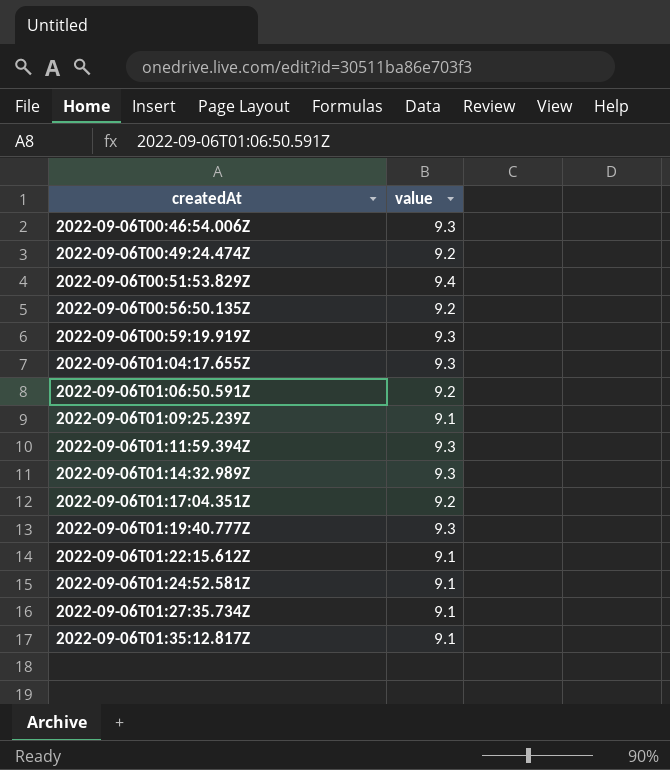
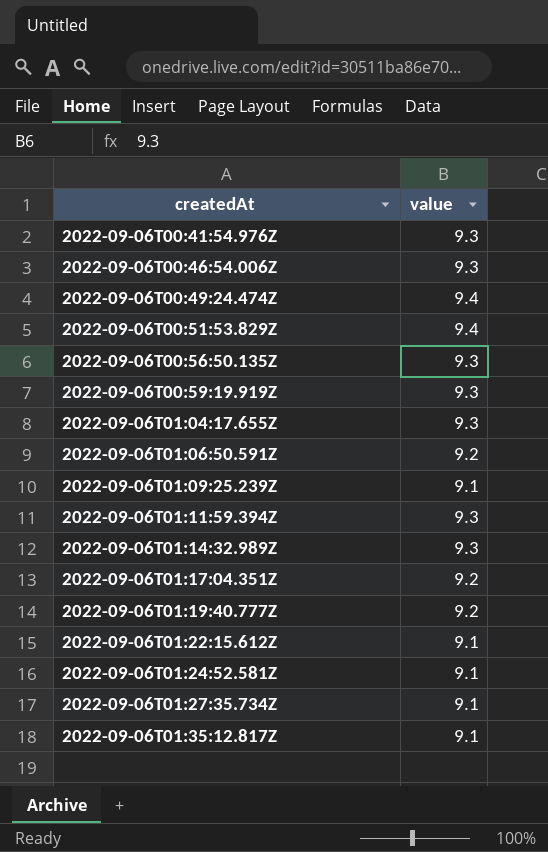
row 2022-09-06T00:41:54.976Z: none -> 9.3
2022-09-06T00:49:24.474Z | value: 9.2 -> 9.4
2022-09-06T00:56:50.135Z | value: 9.2 -> 9.3
2022-09-06T01:19:40.777Z | value: 9.3 -> 9.2

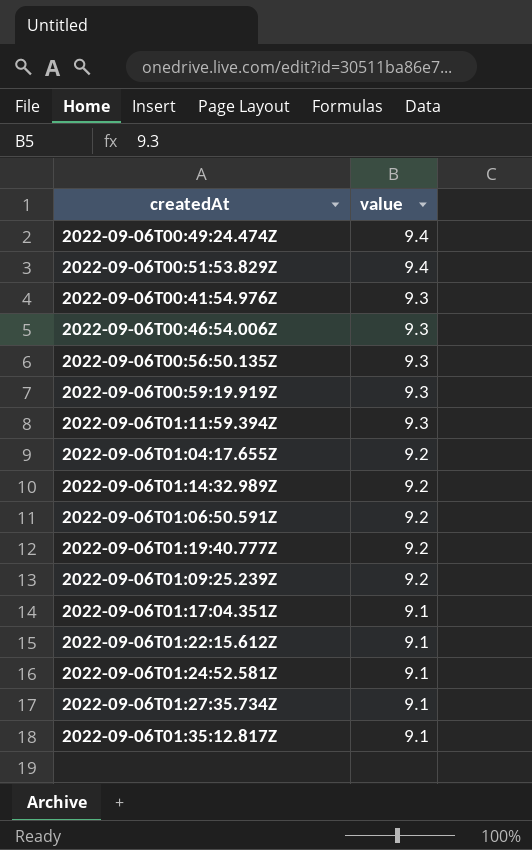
row order: createdAt ascending -> value descending
2022-09-06T01:04:17.655Z | value: 9.3 -> 9.2
2022-09-06T01:14:32.989Z | value: 9.3 -> 9.2
2022-09-06T01:09:25.239Z | value: 9.1 -> 9.2
2022-09-06T01:17:04.351Z | value: 9.2 -> 9.1

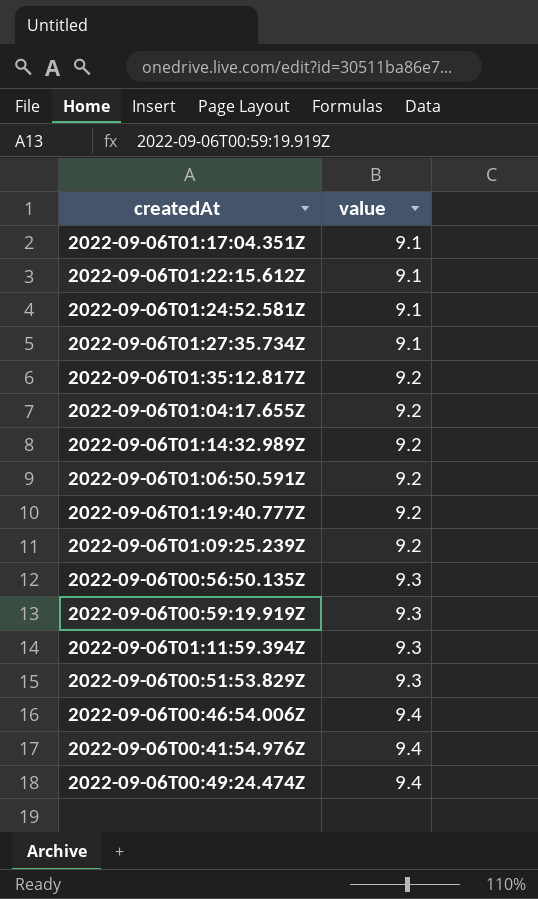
row order: value descending -> value ascending
2022-09-06T01:35:12.817Z | value: 9.1 -> 9.2
2022-09-06T00:51:53.829Z | value: 9.4 -> 9.3
2022-09-06T00:46:54.006Z | value: 9.3 -> 9.4
2022-09-06T00:41:54.976Z | value: 9.3 -> 9.4

